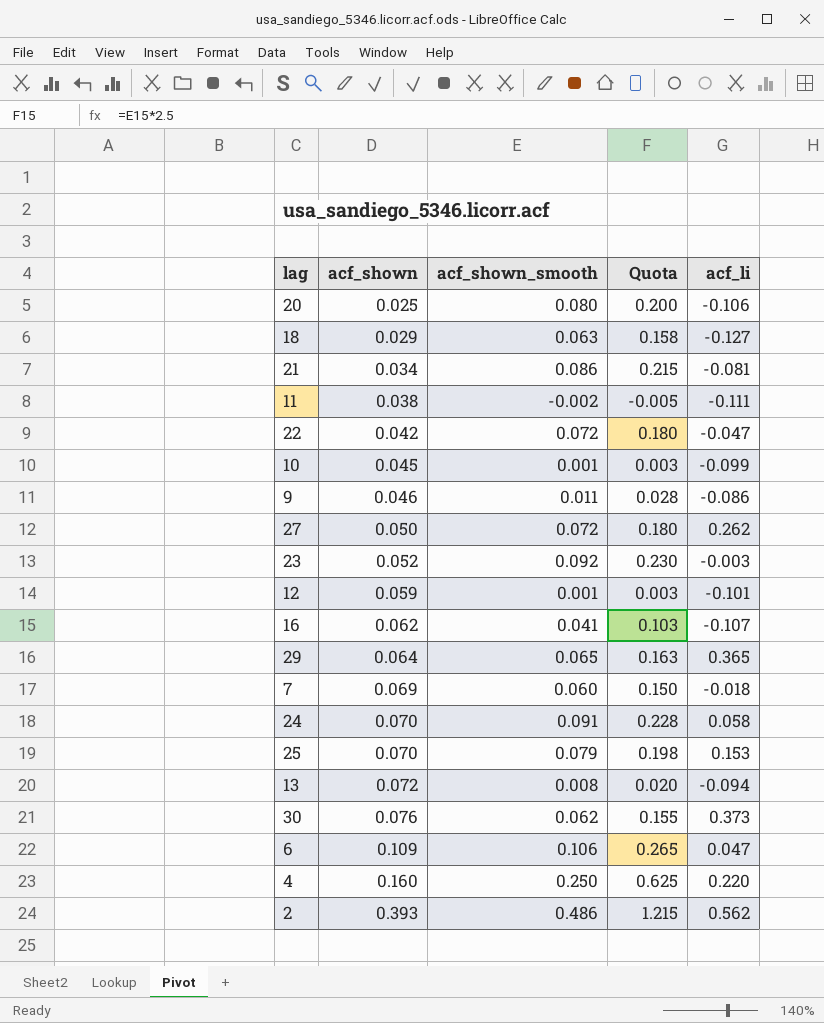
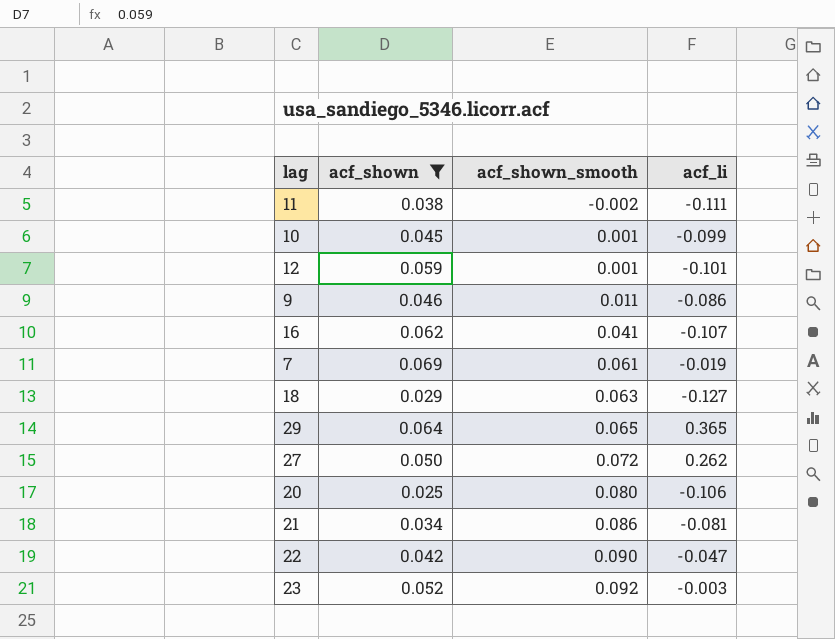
filter: none -> acf_shown <= 0.069
row order: acf_shown ascending -> acf_shown_smooth ascending
column Quota | formula: [acf_shown_smooth] * 2.5 -> none
7 | acf_shown_smooth: 0.060 -> 0.061
7 | acf_li: -0.018 -> -0.019
22 | acf_shown_smooth: 0.072 -> 0.090

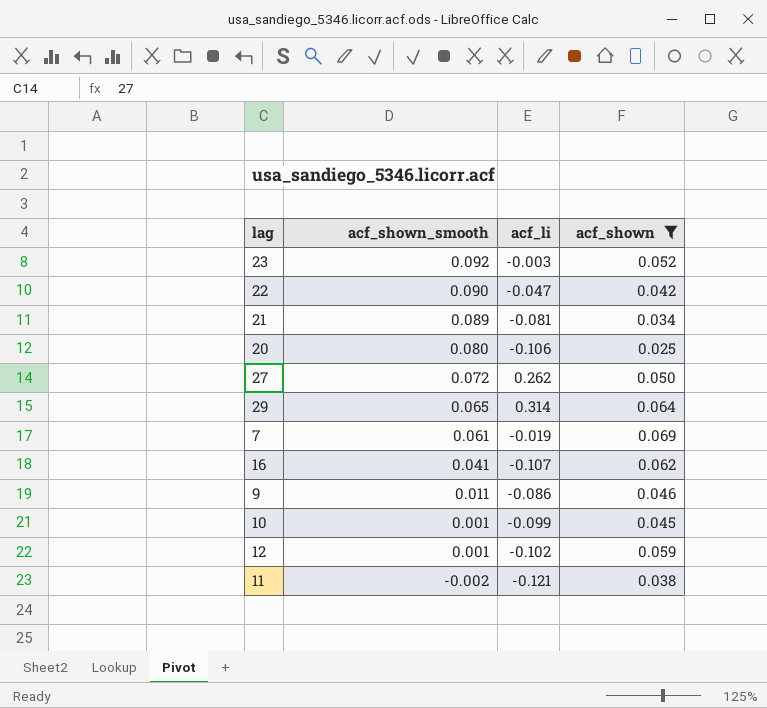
row order: acf_shown_smooth ascending -> acf_shown_smooth descending
column acf_shown | position: 2 -> 4
row 18: 0.029 | 0.063 | -0.127 -> none
21 | acf_shown_smooth: 0.086 -> 0.089
29 | acf_li: 0.365 -> 0.314
12 | acf_li: -0.101 -> -0.102
11 | acf_li: -0.111 -> -0.121

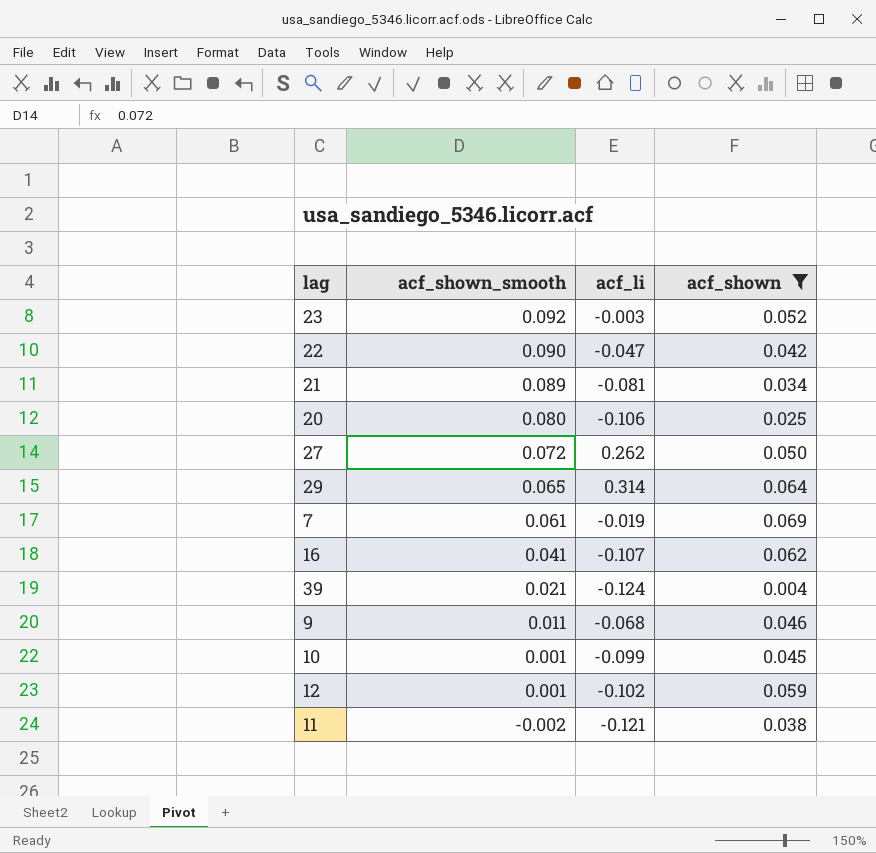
row 39: none -> 0.021 | -0.124 | 0.004
9 | acf_li: -0.086 -> -0.068

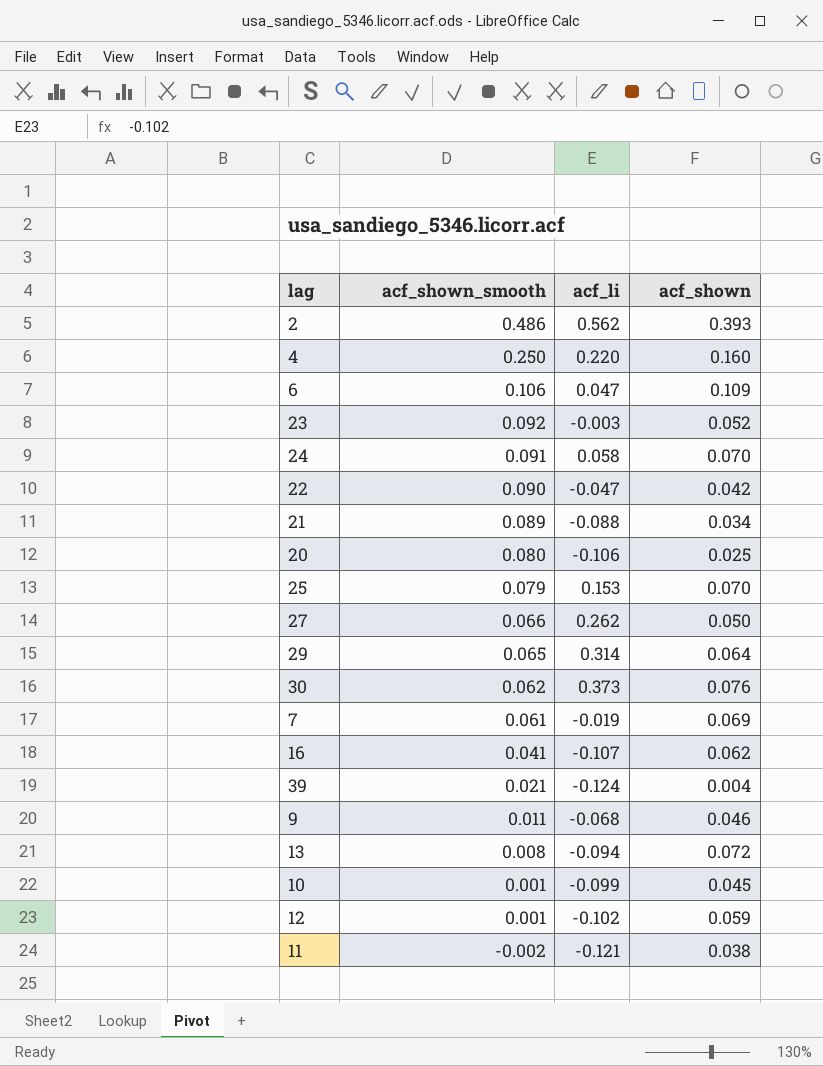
filter: acf_shown <= 0.069 -> none
21 | acf_li: -0.081 -> -0.088
27 | acf_shown_smooth: 0.072 -> 0.066

